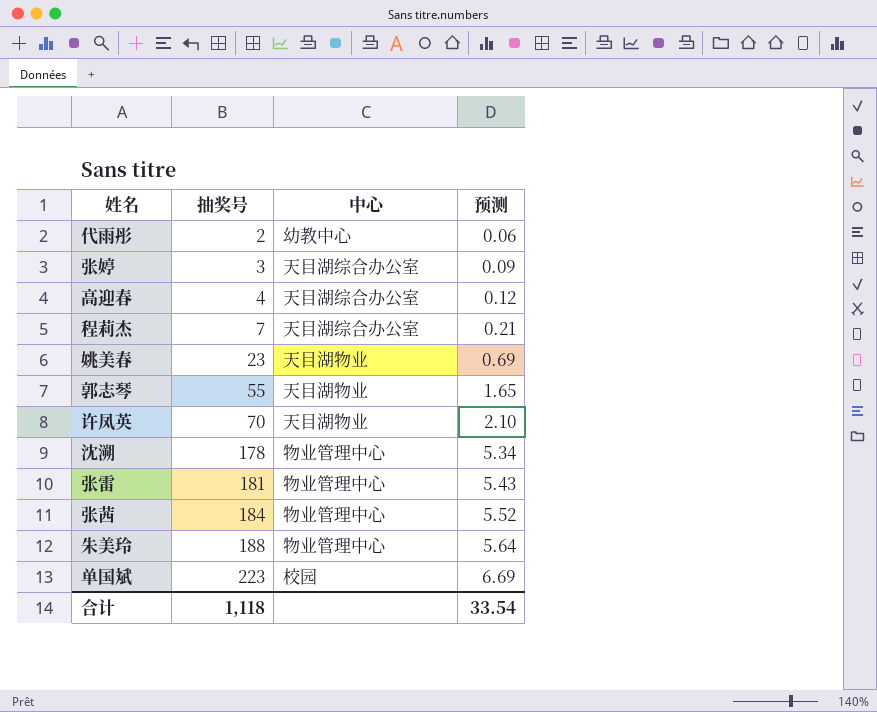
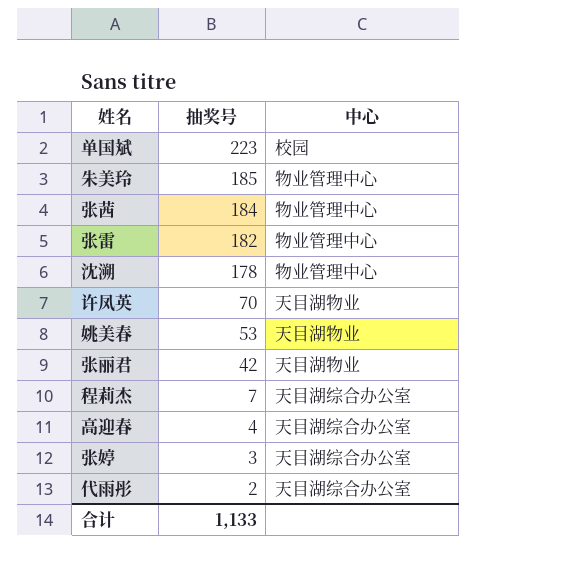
row order: 抽奖号 ascending -> 抽奖号 descending
column 预测 | formula: [抽奖号] * 0.03 -> none
row 郭志琴: 55 | 天目湖物业 | 1.65 -> none
朱美玲 | 抽奖号: 188 -> 185
张雷 | 抽奖号: 181 -> 182
姚美春 | 抽奖号: 23 -> 53
row 张丽君: none -> 42 | 天目湖物业
代雨彤 | 中心: 幼教中心 -> 天目湖综合办公室
合计 | 抽奖号: 1,118 -> 1,133

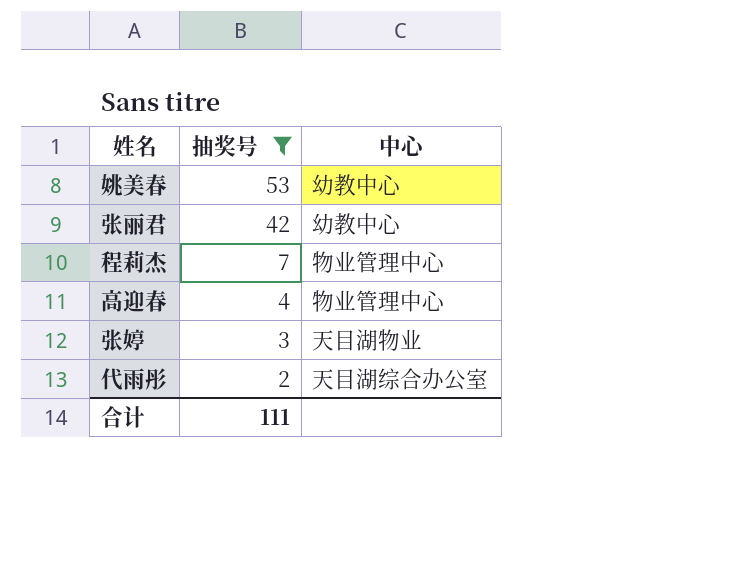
filter: none -> 抽奖号 <= 53
姚美春 | 中心: 天目湖物业 -> 幼教中心
张丽君 | 中心: 天目湖物业 -> 幼教中心
程莉杰 | 中心: 天目湖综合办公室 -> 物业管理中心
高迎春 | 中心: 天目湖综合办公室 -> 物业管理中心
张婷 | 中心: 天目湖综合办公室 -> 天目湖物业
合计 | 抽奖号: 1,133 -> 111

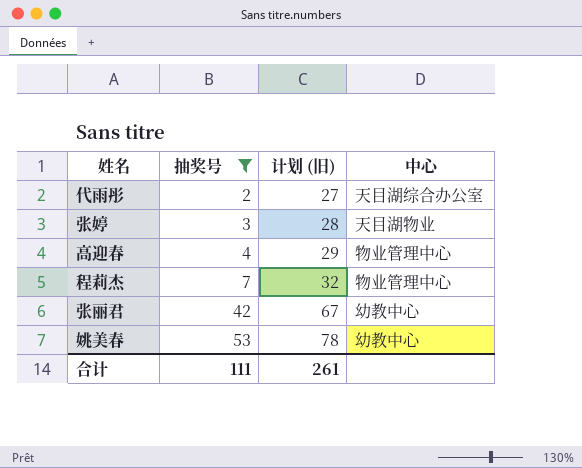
row order: 抽奖号 descending -> 抽奖号 ascending
column 计划 (旧) | formula: none -> [抽奖号] + 25

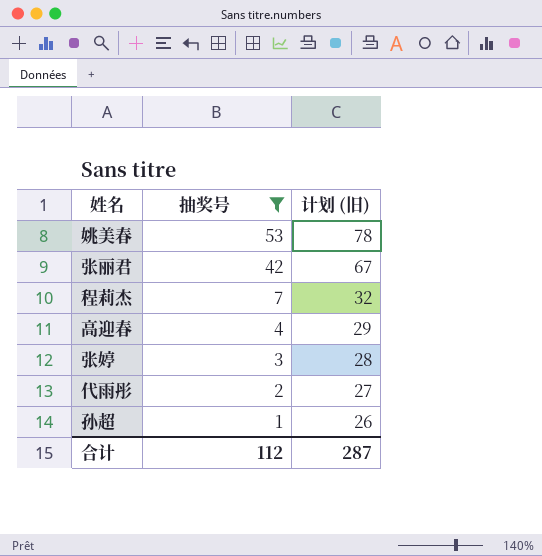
row order: 抽奖号 ascending -> 抽奖号 descending
column 中心 | position: 4 -> none
row 孙超: none -> 1 | 26
合计 | 抽奖号: 111 -> 112
合计 | 计划 (旧): 261 -> 287

